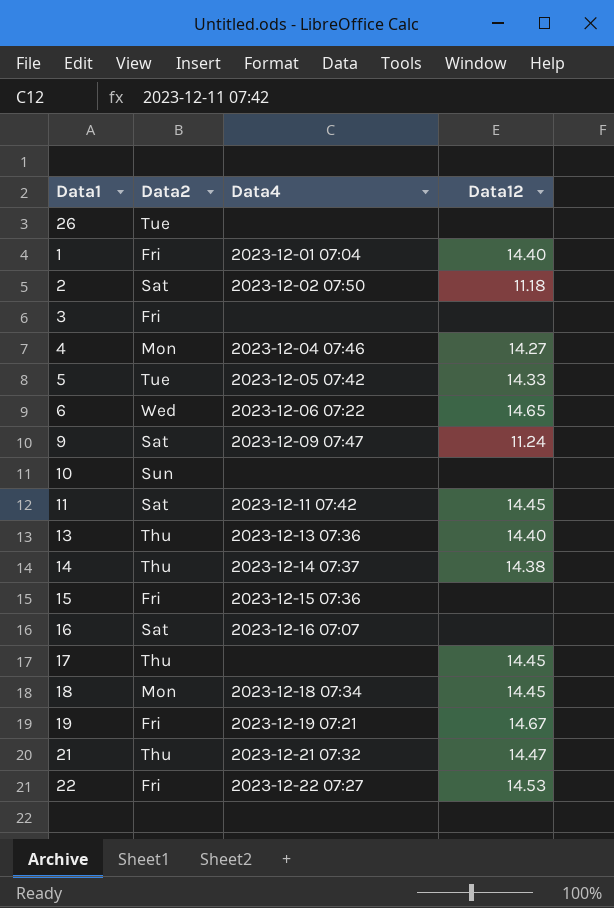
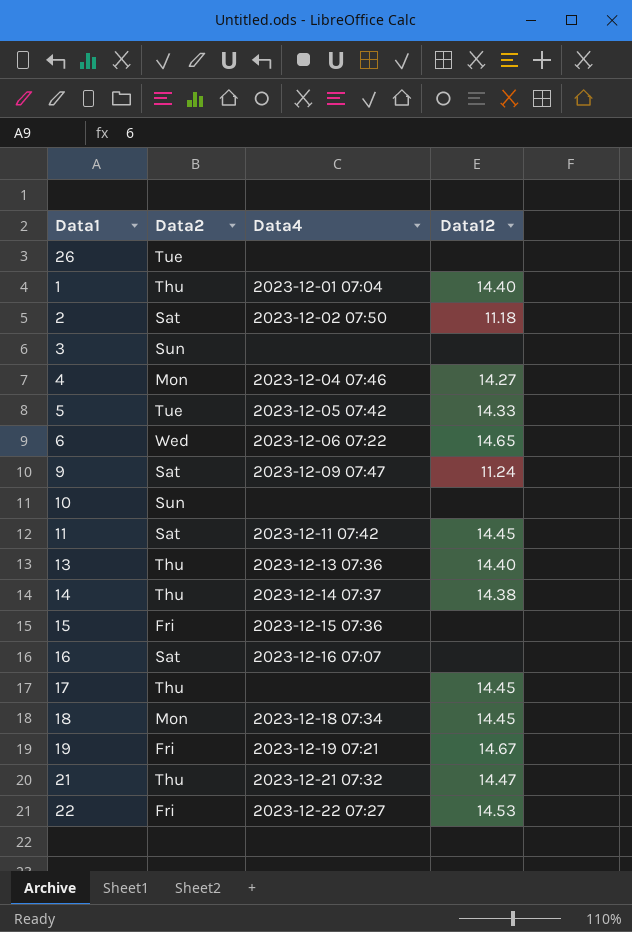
1 | Data2: Fri -> Thu
3 | Data2: Fri -> Sun

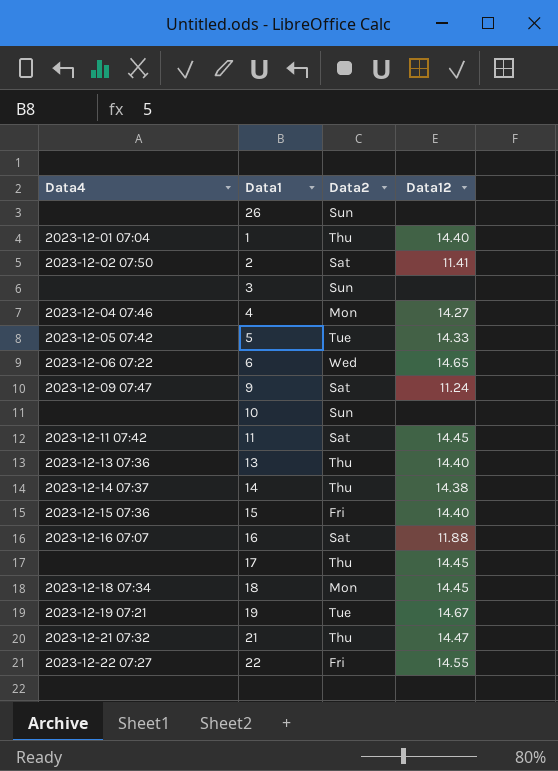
column Data4 | position: 3 -> 1
26 | Data2: Tue -> Sun
2 | Data12: 11.18 -> 11.41
15 | Data12: none -> 14.40
16 | Data12: none -> 11.88
19 | Data2: Fri -> Tue
22 | Data12: 14.53 -> 14.55

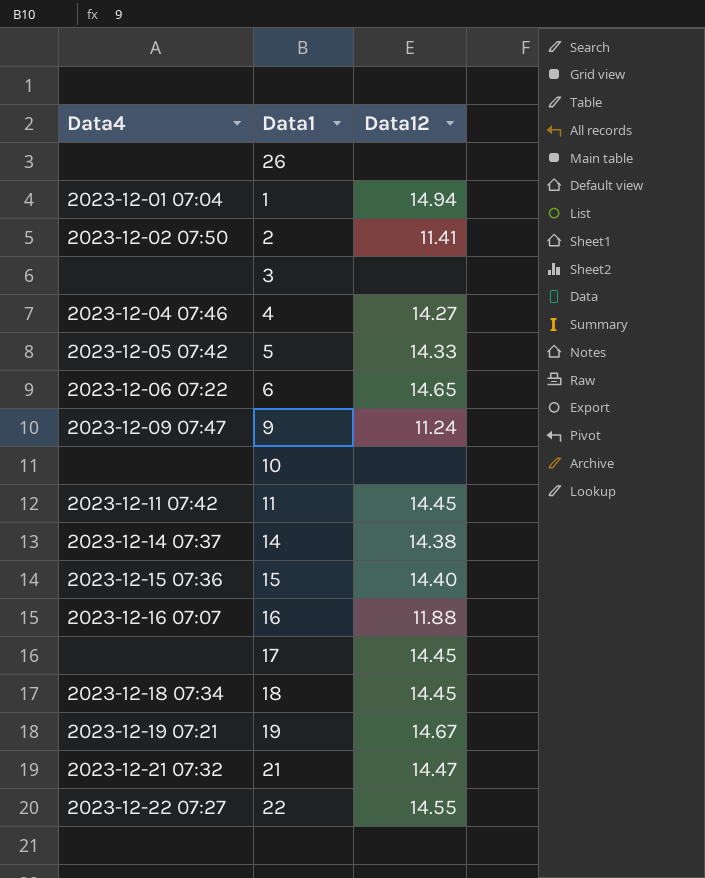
column Data2 | position: 3 -> none
row 13: 2023-12-13 07:36 | Thu | 14.40 -> none
1 | Data12: 14.40 -> 14.94

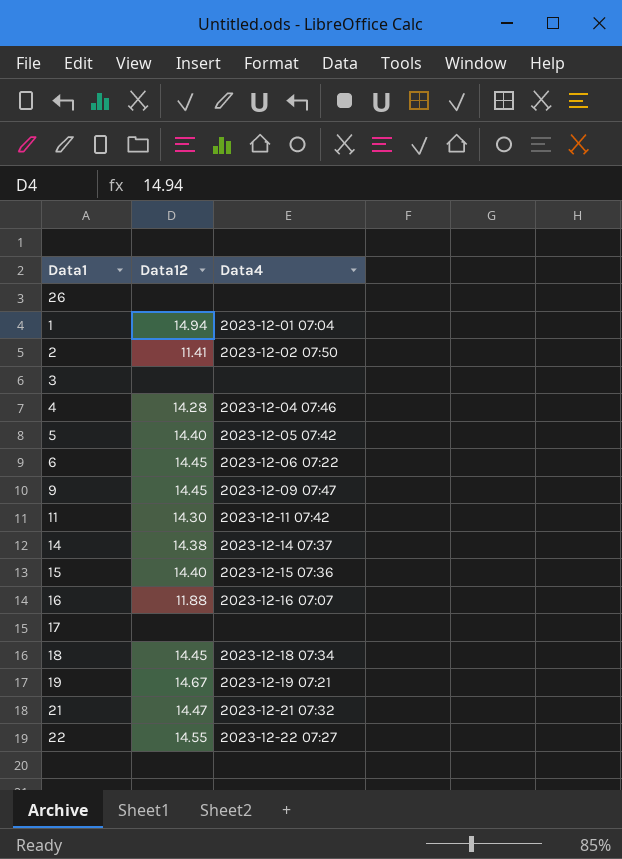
column Data4 | position: 1 -> 3
row 10: none | none -> none
4 | Data12: 14.27 -> 14.28
5 | Data12: 14.33 -> 14.40
6 | Data12: 14.65 -> 14.45
9 | Data12: 11.24 -> 14.45
11 | Data12: 14.45 -> 14.30
17 | Data12: 14.45 -> none

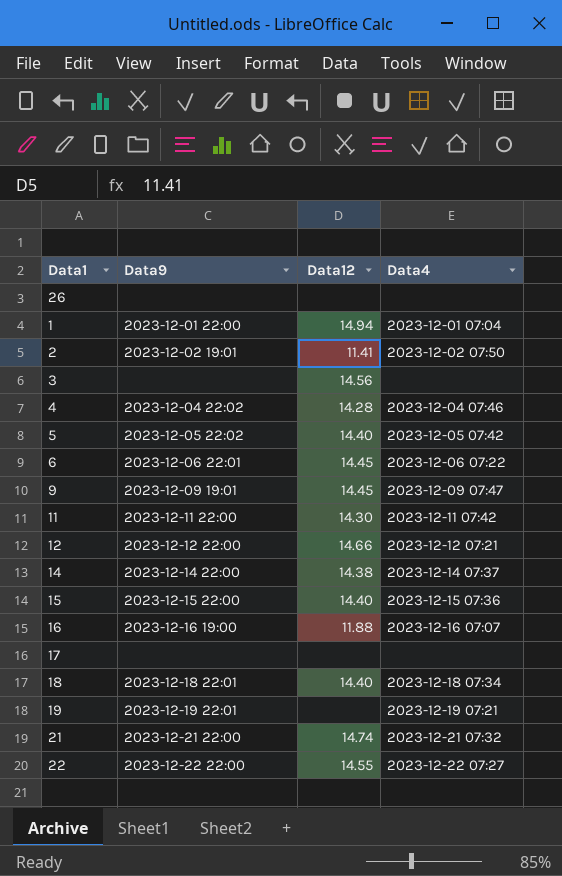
column Data9 | position: none -> 2
3 | Data12: none -> 14.56
row 12: none -> 2023-12-12 22:00 | 14.66 | 2023-12-12 07:21
18 | Data12: 14.45 -> 14.40
19 | Data12: 14.67 -> none
21 | Data12: 14.47 -> 14.74

